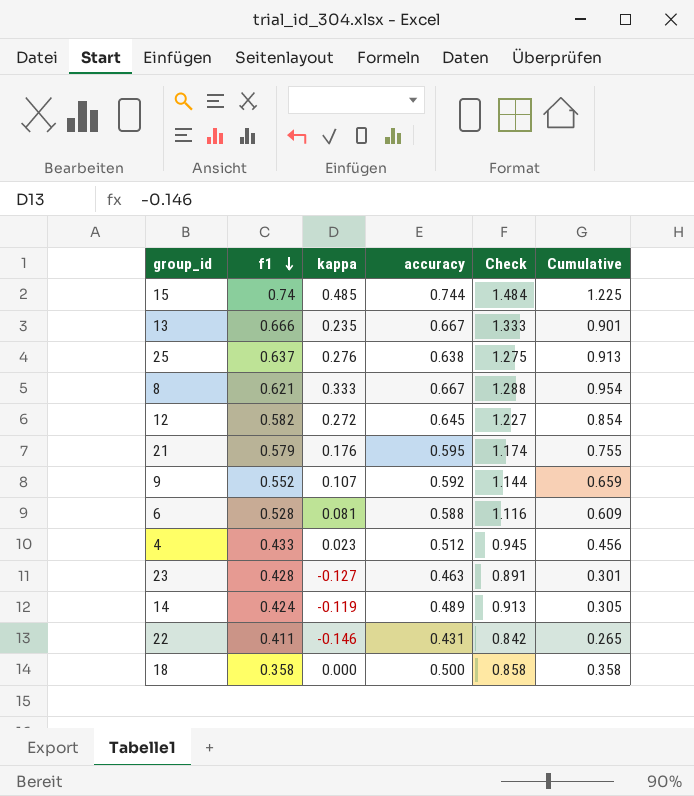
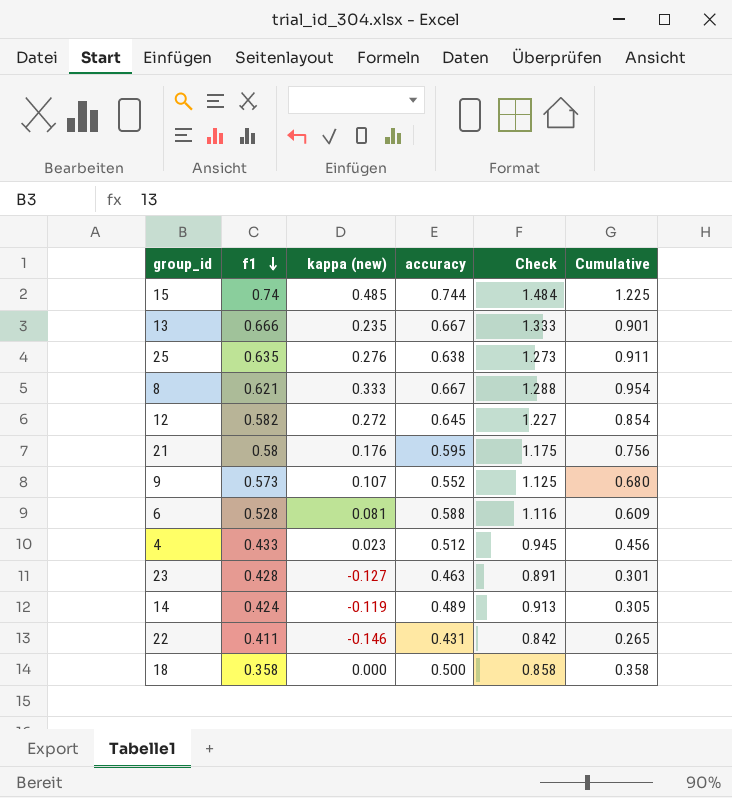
column name: kappa -> kappa (new)
25 | f1: 0.637 -> 0.635
25 | Check: 1.275 -> 1.273
25 | Cumulative: 0.913 -> 0.911
21 | f1: 0.579 -> 0.58
21 | Check: 1.174 -> 1.175
21 | Cumulative: 0.755 -> 0.756
9 | f1: 0.552 -> 0.573
9 | accuracy: 0.592 -> 0.552
9 | Check: 1.144 -> 1.125
9 | Cumulative: 0.659 -> 0.680

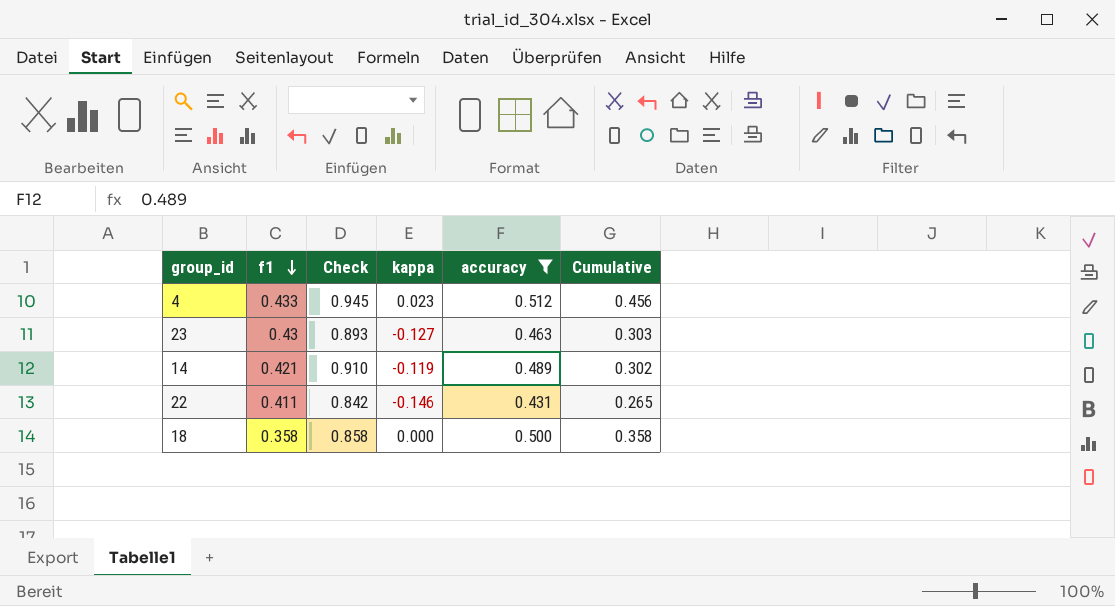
filter: none -> accuracy <= 0.512
column Check | position: 5 -> 3
column name: kappa (new) -> kappa
23 | f1: 0.428 -> 0.43
23 | Check: 0.891 -> 0.893
23 | Cumulative: 0.301 -> 0.303
14 | f1: 0.424 -> 0.421
14 | Check: 0.913 -> 0.910
14 | Cumulative: 0.305 -> 0.302

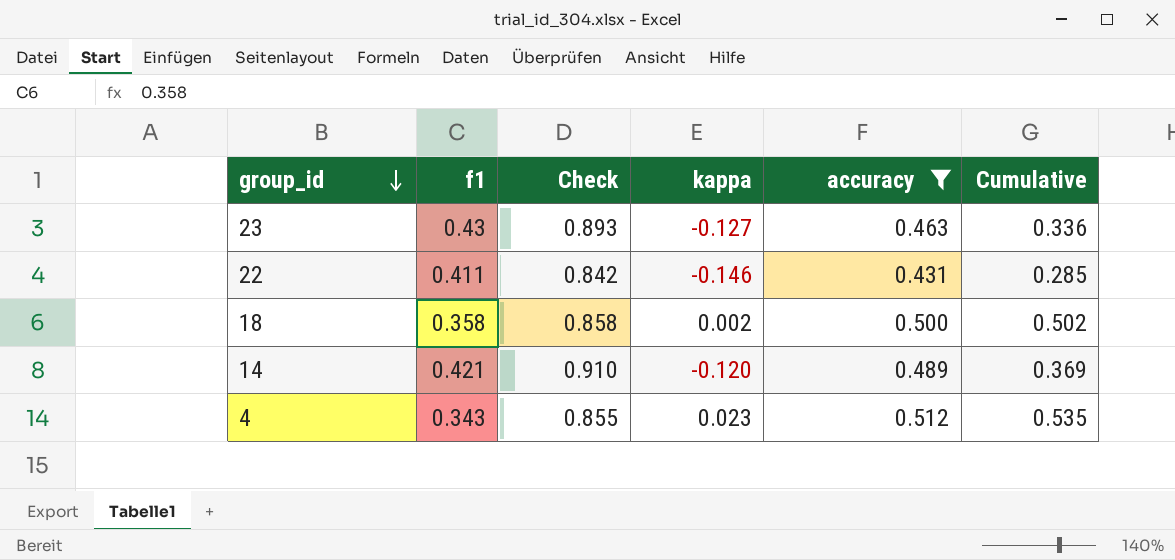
row order: f1 descending -> group_id descending
column Cumulative | formula: [f1] + [kappa] -> [kappa] + [accuracy]
18 | kappa: 0.000 -> 0.002
14 | kappa: -0.119 -> -0.120
4 | f1: 0.433 -> 0.343
4 | Check: 0.945 -> 0.855

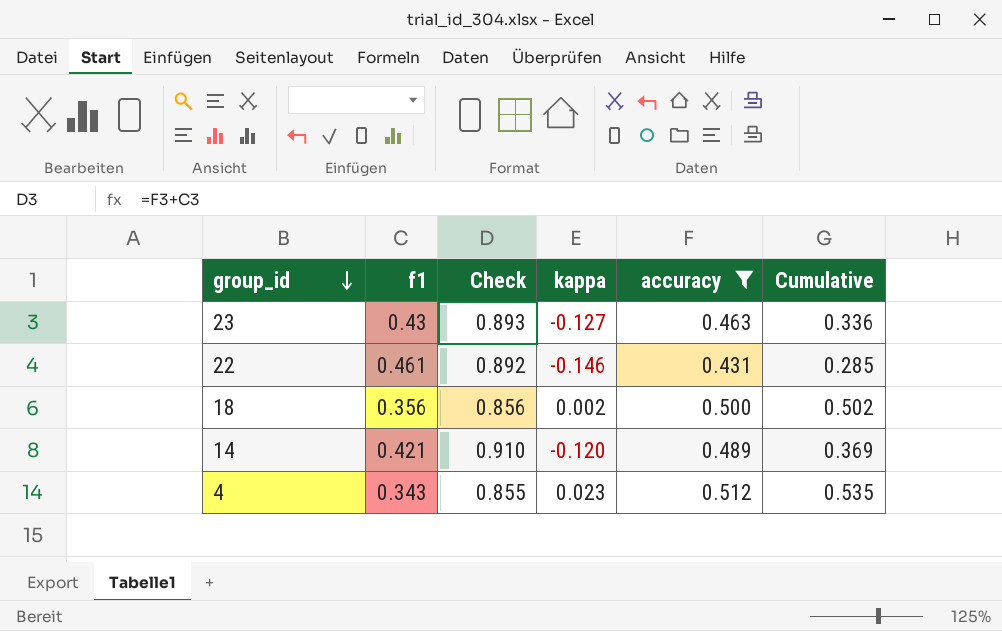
22 | f1: 0.411 -> 0.461
22 | Check: 0.842 -> 0.892
18 | f1: 0.358 -> 0.356
18 | Check: 0.858 -> 0.856

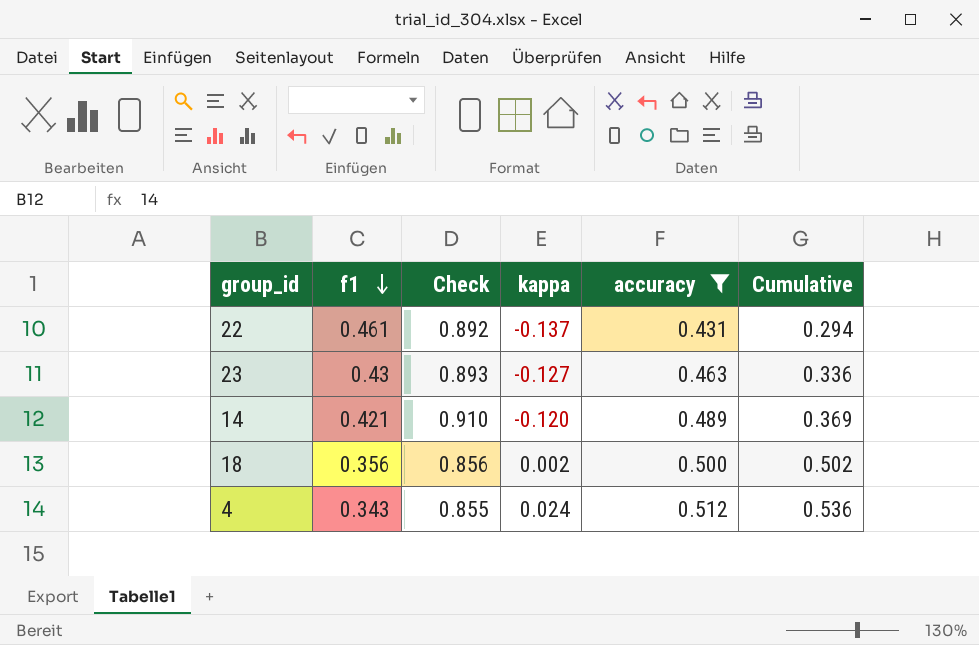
row order: group_id descending -> f1 descending
22 | kappa: -0.146 -> -0.137
22 | Cumulative: 0.285 -> 0.294
4 | kappa: 0.023 -> 0.024
4 | Cumulative: 0.535 -> 0.536

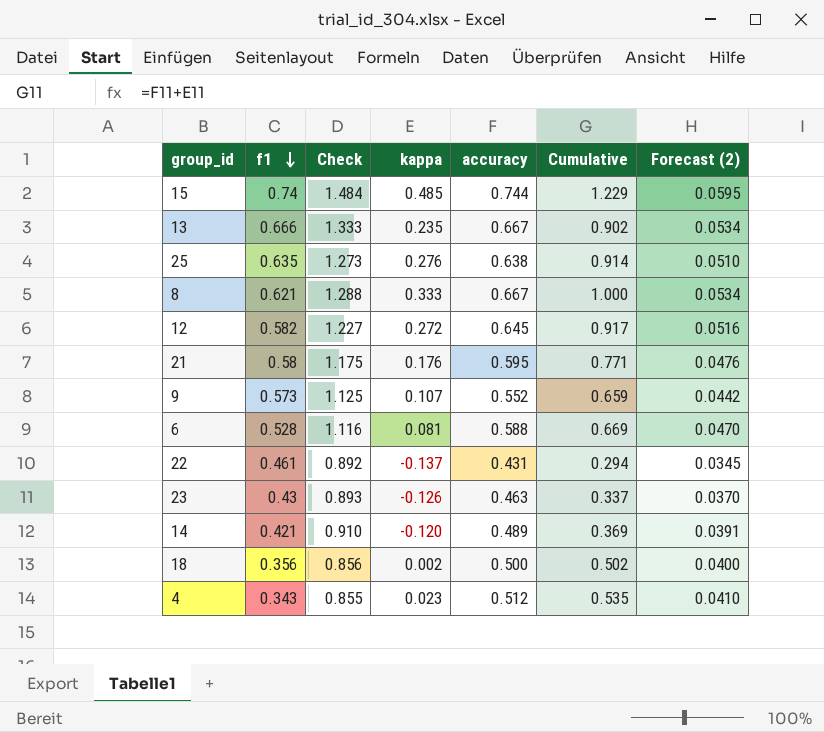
filter: accuracy <= 0.512 -> none
column Forecast (2) | formula: none -> [accuracy] * 0.08
23 | kappa: -0.127 -> -0.126
23 | Cumulative: 0.336 -> 0.337
4 | kappa: 0.024 -> 0.023
4 | Cumulative: 0.536 -> 0.535

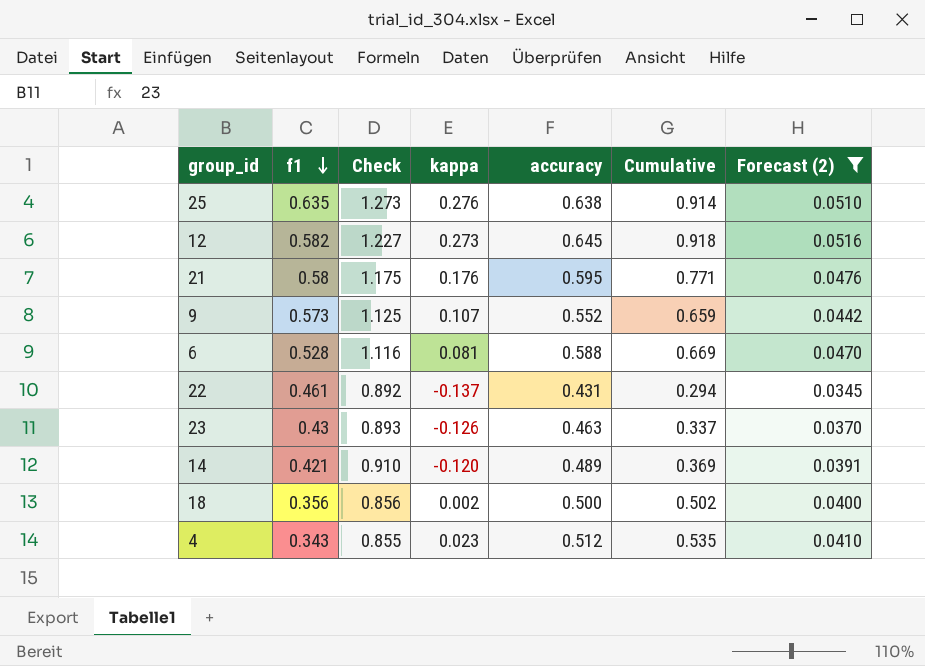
filter: none -> Forecast (2) <= 0.0516
12 | kappa: 0.272 -> 0.273
12 | Cumulative: 0.917 -> 0.918

